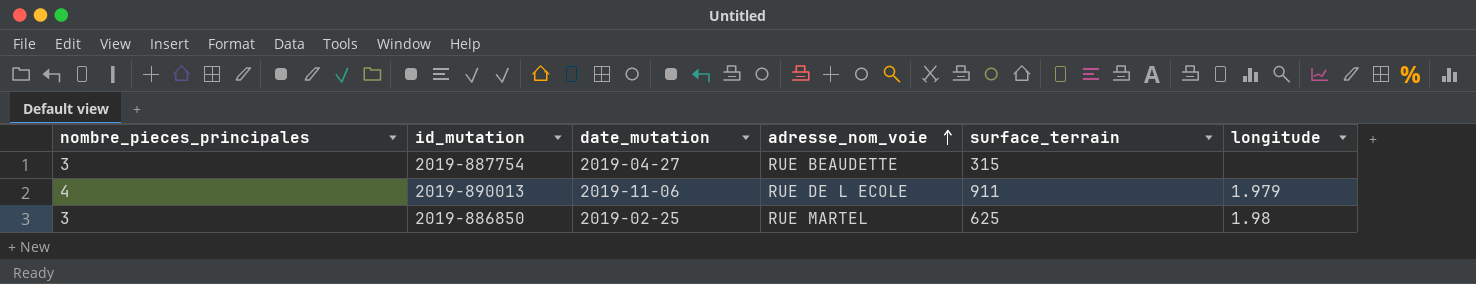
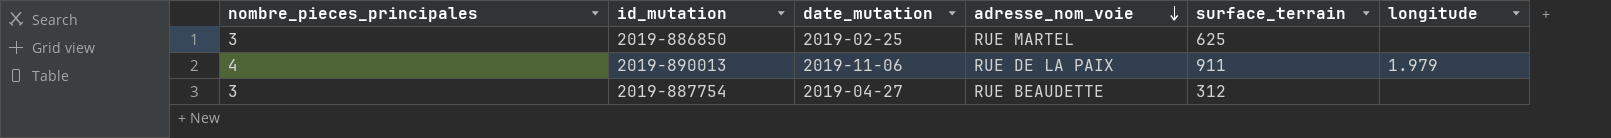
row order: adresse_nom_voie ascending -> adresse_nom_voie descending
2019-886850 | longitude: 1.98 -> none
2019-890013 | adresse_nom_voie: RUE DE L ECOLE -> RUE DE LA PAIX
2019-887754 | surface_terrain: 315 -> 312

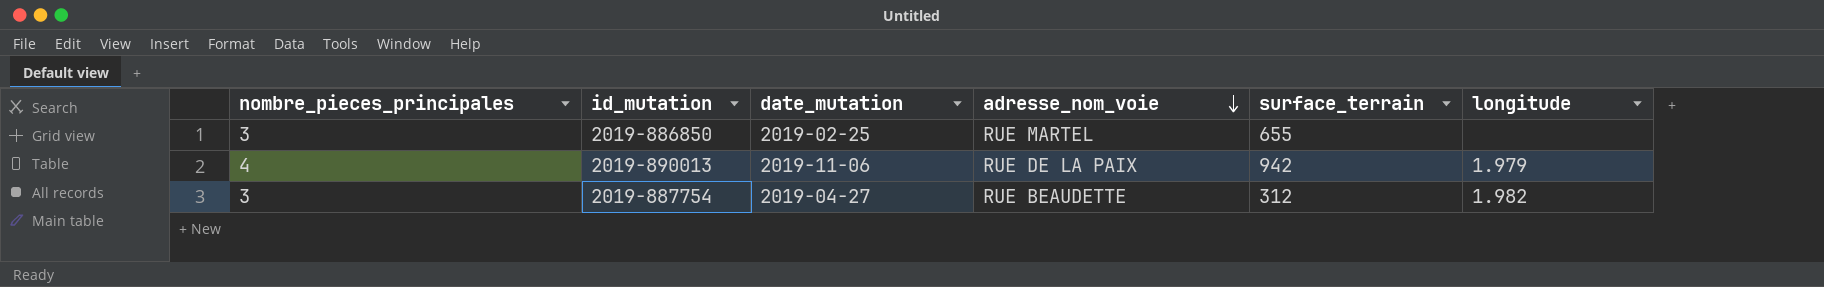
2019-886850 | surface_terrain: 625 -> 655
2019-890013 | surface_terrain: 911 -> 942
2019-887754 | longitude: none -> 1.982

